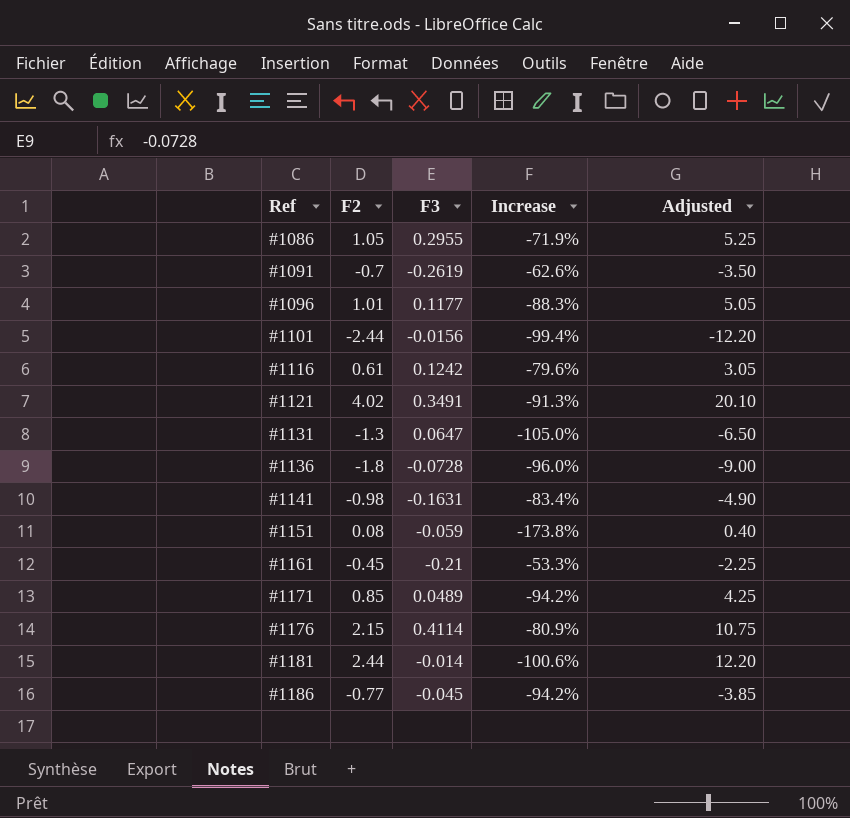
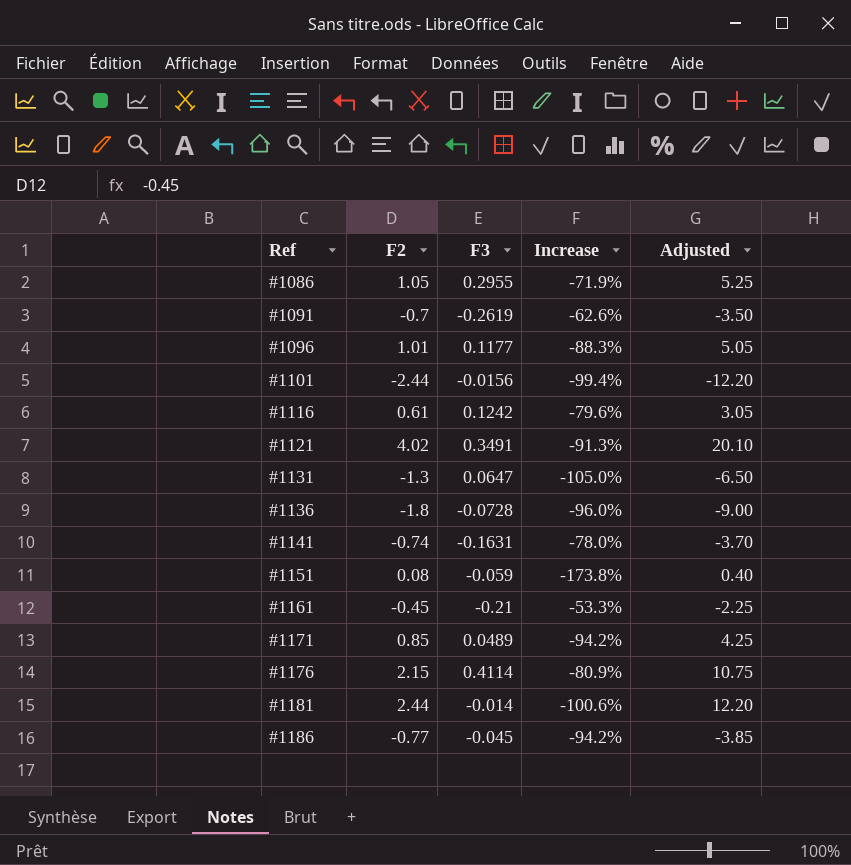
#1141 | F2: -0.98 -> -0.74
#1141 | Increase: -83.4% -> -78.0%
#1141 | Adjusted: -4.90 -> -3.70

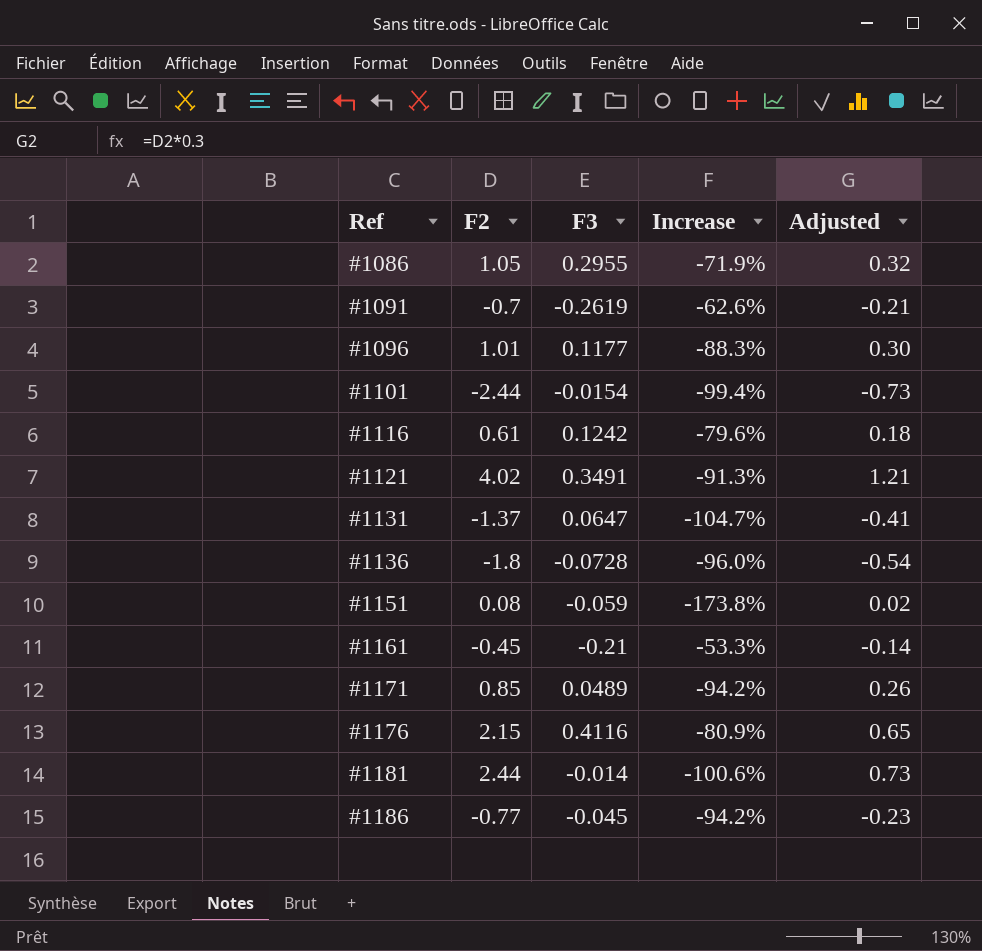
column Adjusted | formula: [F2] * 5 -> [F2] * 0.3
row #1141: -0.74 | -0.1631 | -78.0% | -3.70 -> none
#1101 | F3: -0.0156 -> -0.0154
#1131 | F2: -1.3 -> -1.37
#1131 | Increase: -105.0% -> -104.7%
#1176 | F3: 0.4114 -> 0.4116

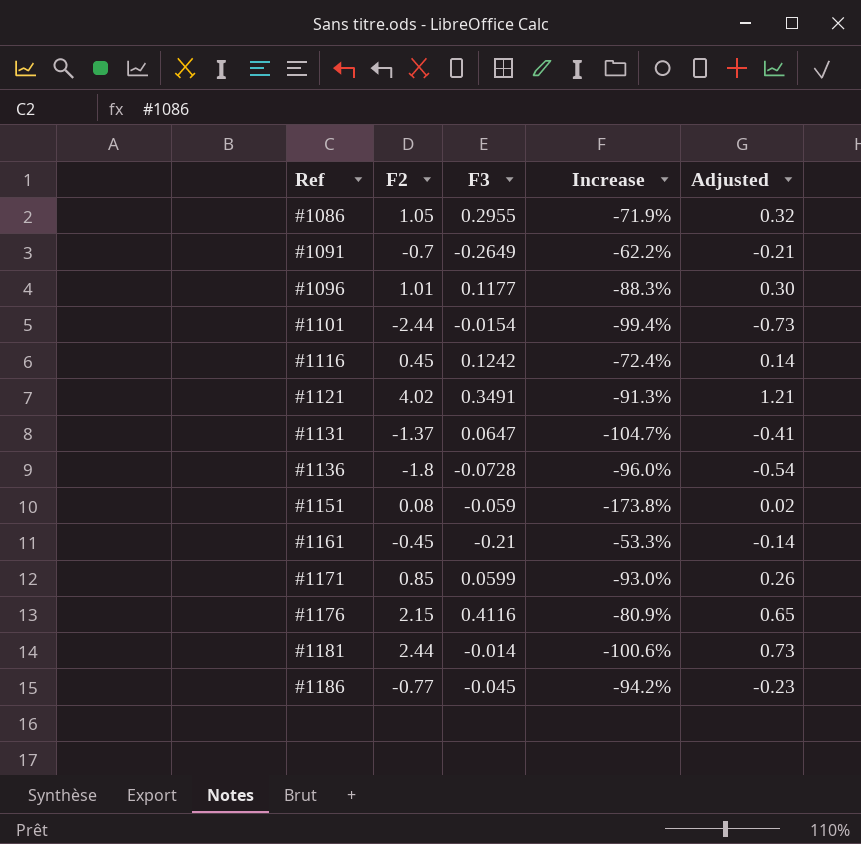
#1091 | F3: -0.2619 -> -0.2649
#1091 | Increase: -62.6% -> -62.2%
#1116 | F2: 0.61 -> 0.45
#1116 | Increase: -79.6% -> -72.4%
#1116 | Adjusted: 0.18 -> 0.14
#1171 | F3: 0.0489 -> 0.0599
#1171 | Increase: -94.2% -> -93.0%

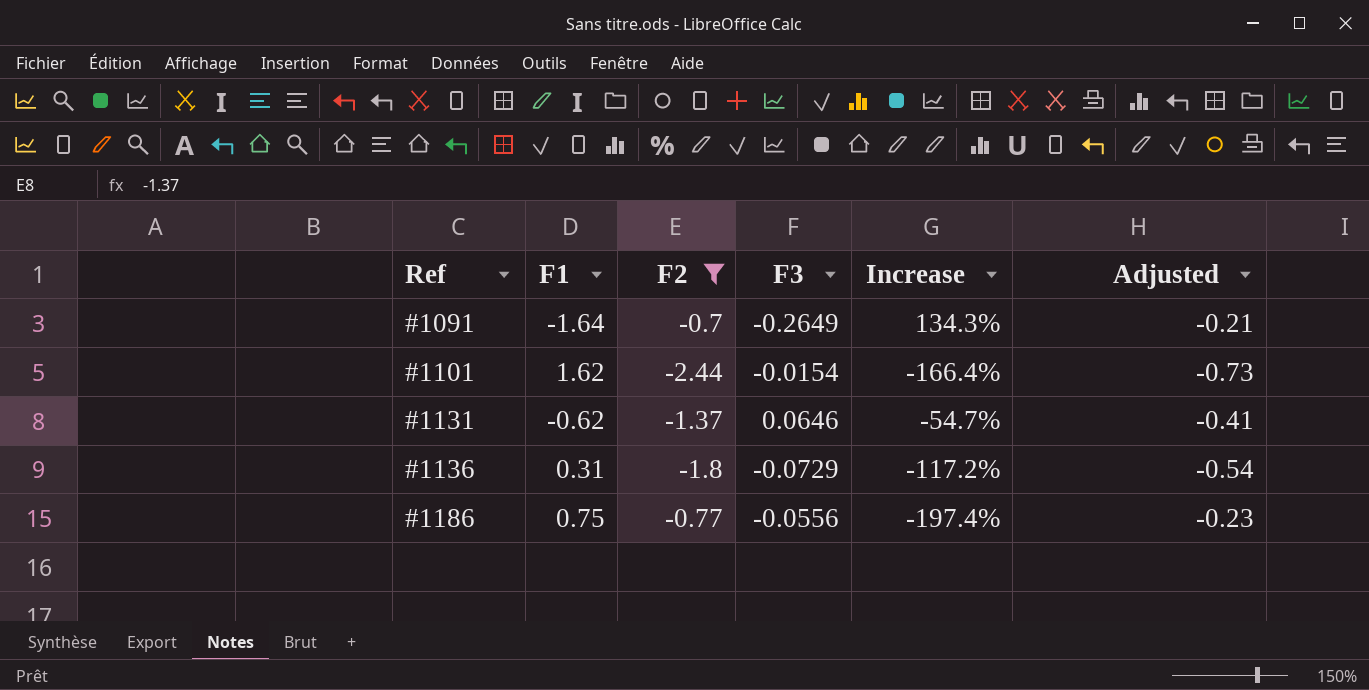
filter: none -> F2 <= -0.7
column F1 | position: none -> 2
column Increase | formula: ([F3] - [F2]) / [F2] -> ([F1] - [F2]) / [F2]
#1131 | F3: 0.0647 -> 0.0646
#1136 | F3: -0.0728 -> -0.0729
#1186 | F3: -0.045 -> -0.0556

